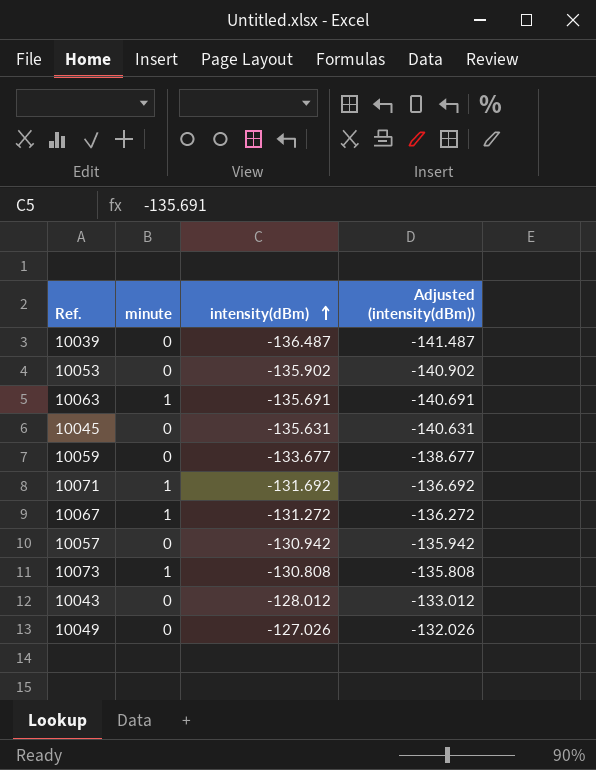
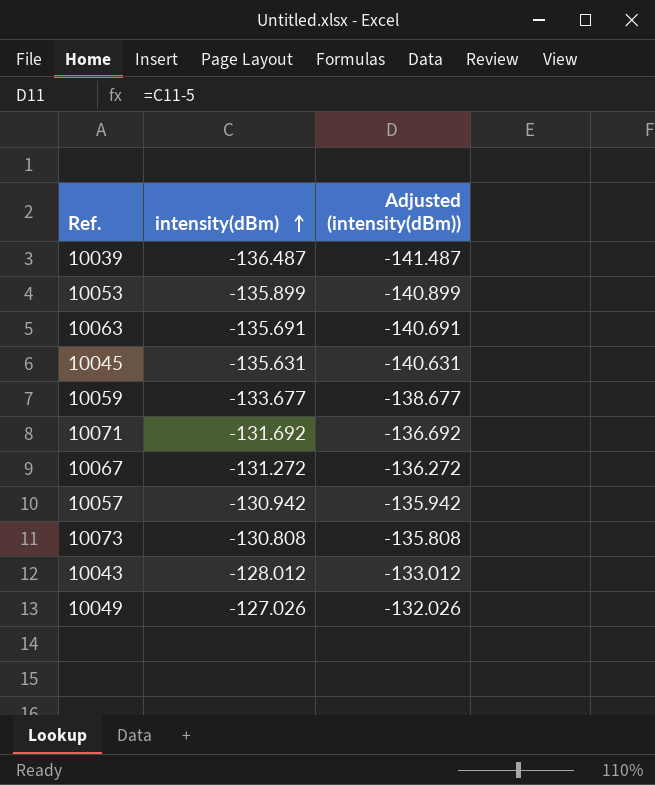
column minute | position: 2 -> none
10053 | intensity(dBm): -135.902 -> -135.899
10053 | Adjusted (intensity(dBm)): -140.902 -> -140.899

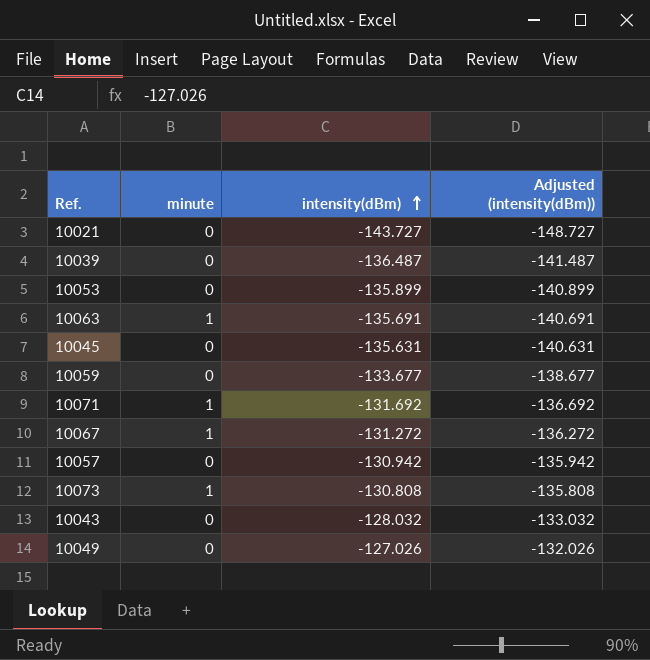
column minute | position: none -> 2
row 10021: none -> 0 | -143.727 | -148.727
10043 | intensity(dBm): -128.012 -> -128.032
10043 | Adjusted (intensity(dBm)): -133.012 -> -133.032

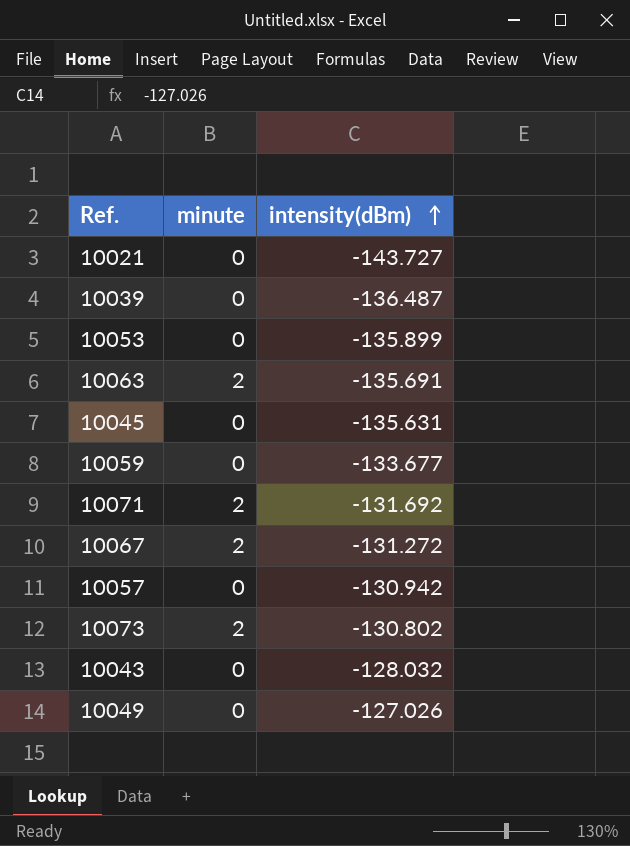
column Adjusted (intensity(dBm)) | formula: [intensity(dBm)] - 5 -> none
10063 | minute: 1 -> 2
10071 | minute: 1 -> 2
10067 | minute: 1 -> 2
10073 | minute: 1 -> 2
10073 | intensity(dBm): -130.808 -> -130.802

